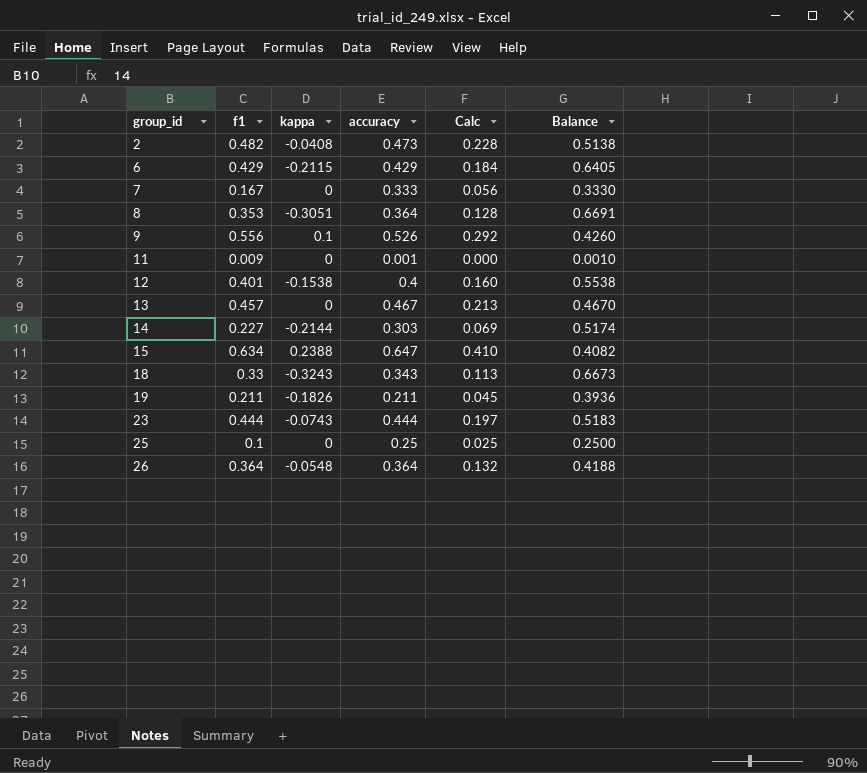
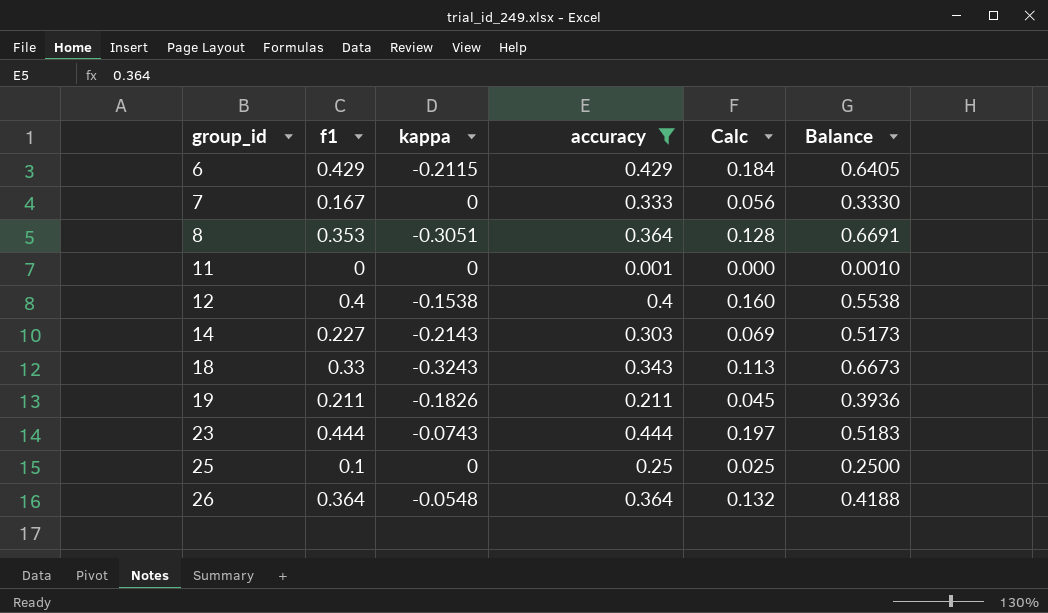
filter: none -> accuracy <= 0.444
11 | f1: 0.009 -> 0
12 | f1: 0.401 -> 0.4
14 | kappa: -0.2144 -> -0.2143
14 | Balance: 0.5174 -> 0.5173

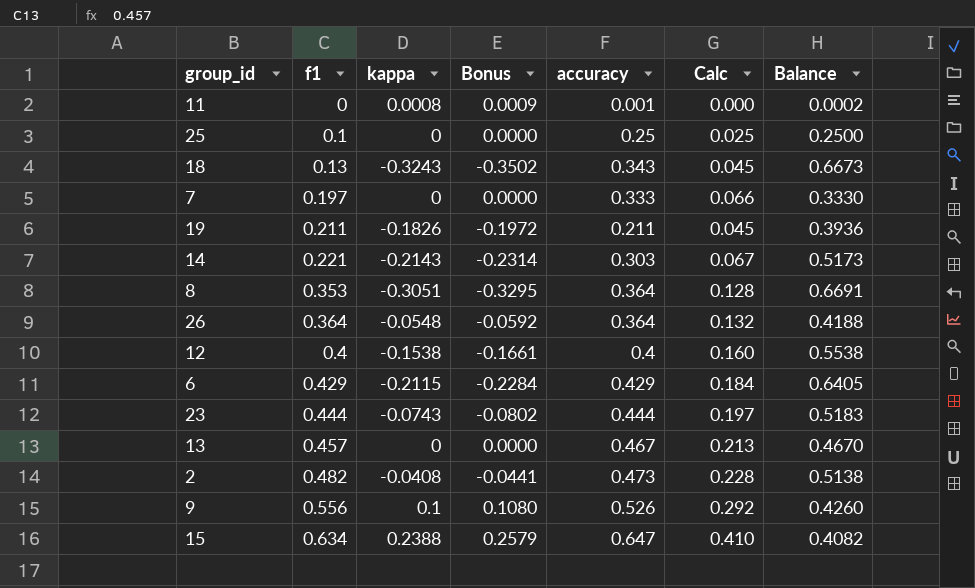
filter: accuracy <= 0.444 -> none
row order: group_id ascending -> f1 ascending
column Bonus | formula: none -> [kappa] * 1.08
11 | kappa: 0 -> 0.0008
11 | Balance: 0.0010 -> 0.0002
18 | f1: 0.33 -> 0.13
18 | Calc: 0.113 -> 0.045
7 | f1: 0.167 -> 0.197
7 | Calc: 0.056 -> 0.066
14 | f1: 0.227 -> 0.221
14 | Calc: 0.069 -> 0.067

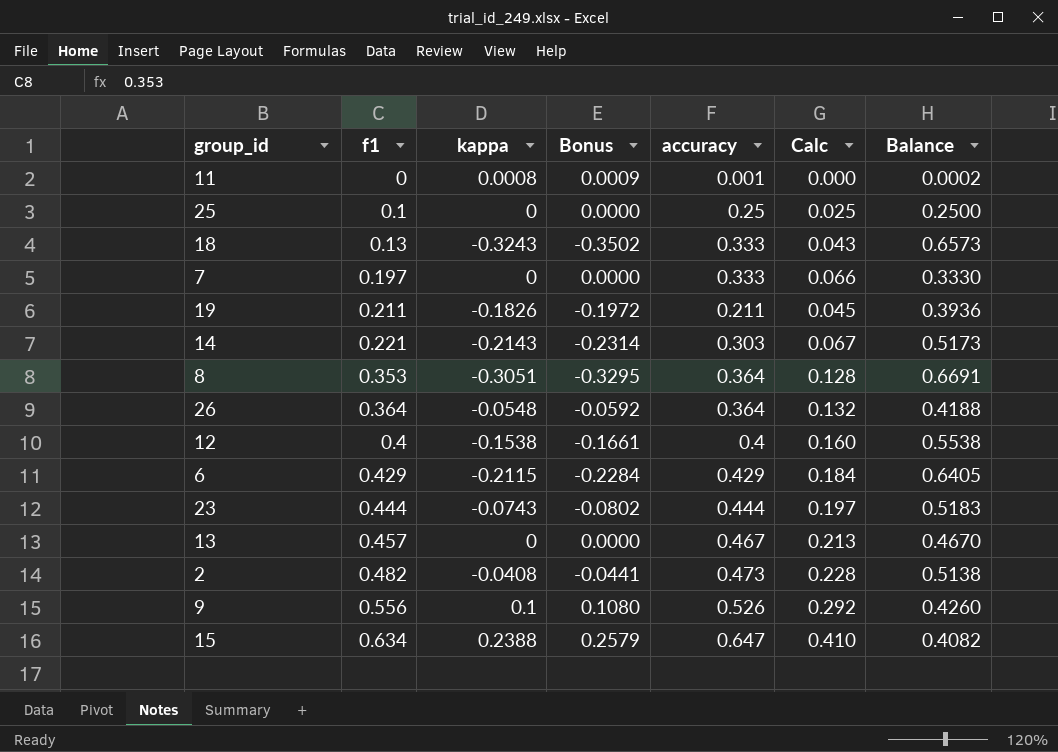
18 | accuracy: 0.343 -> 0.333
18 | Calc: 0.045 -> 0.043
18 | Balance: 0.6673 -> 0.6573

